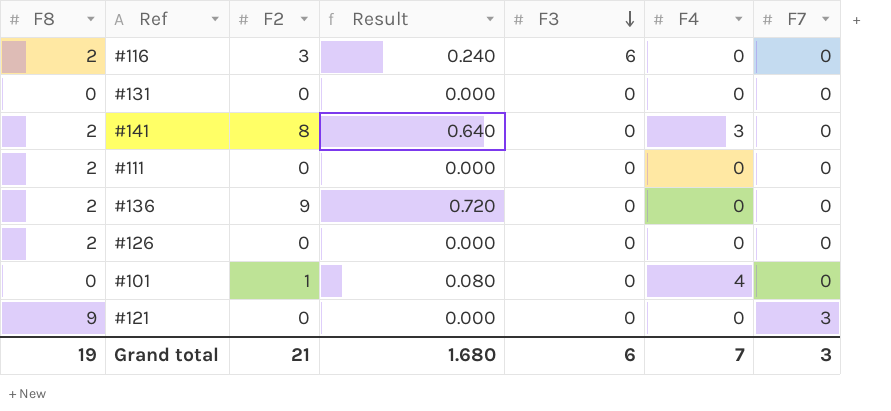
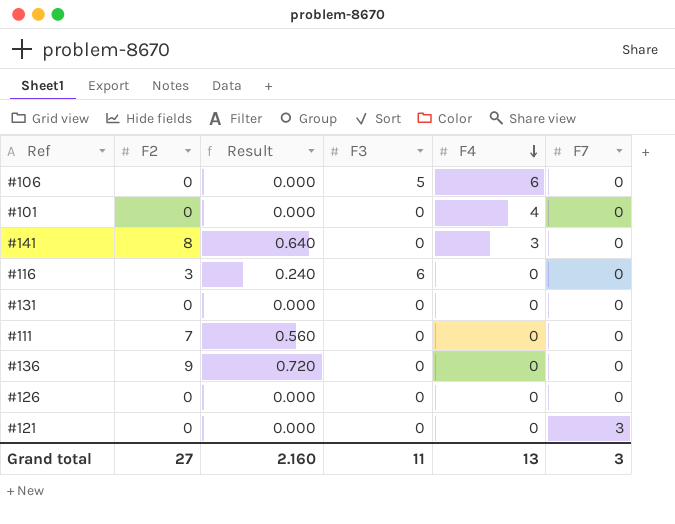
row order: F3 descending -> F4 descending
column F8 | position: 1 -> none
row #106: none -> 0 | 0.000 | 5 | 6 | 0
#101 | F2: 1 -> 0
#101 | Result: 0.080 -> 0.000
#111 | F2: 0 -> 7
#111 | Result: 0.000 -> 0.560
Grand total | F2: 21 -> 27
Grand total | Result: 1.680 -> 2.160
Grand total | F3: 6 -> 11
Grand total | F4: 7 -> 13

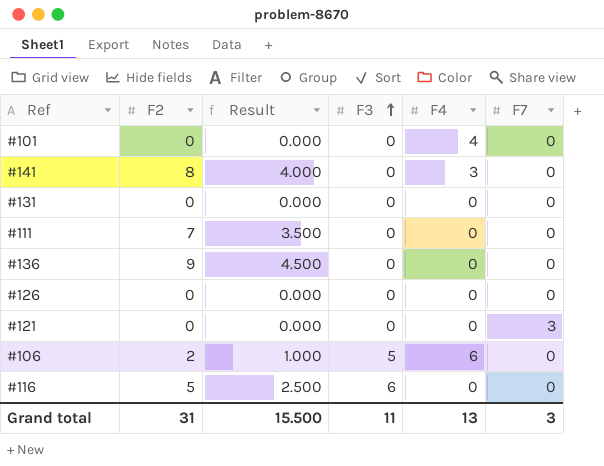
row order: F4 descending -> F3 ascending
column Result | formula: [F2] * 0.08 -> [F2] * 0.5
#106 | F2: 0 -> 2
#116 | F2: 3 -> 5
Grand total | F2: 27 -> 31
Grand total | Result: 2.160 -> 15.500

